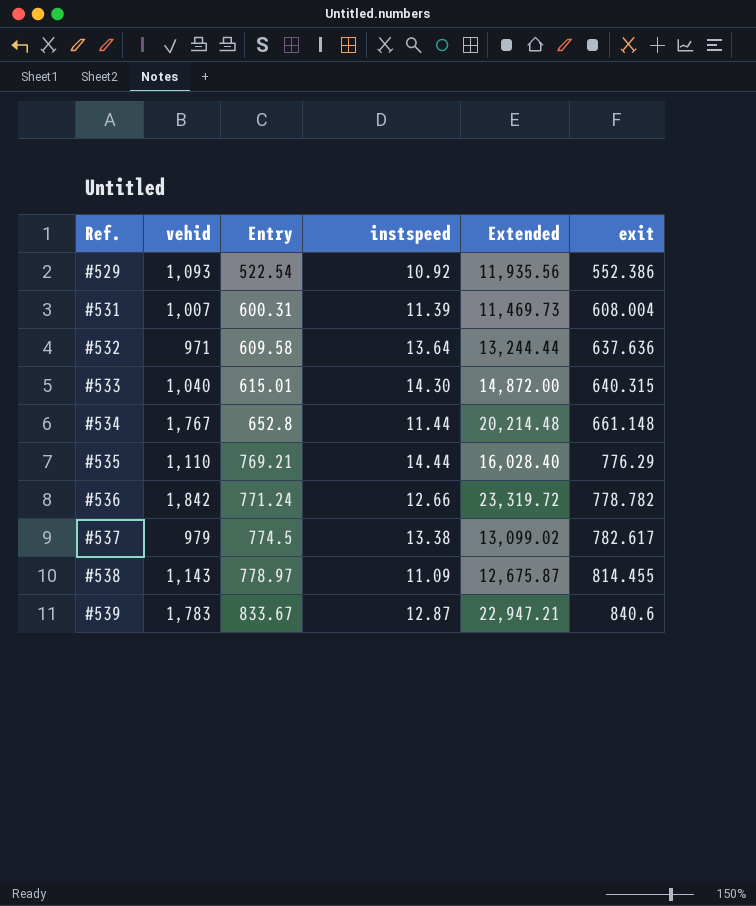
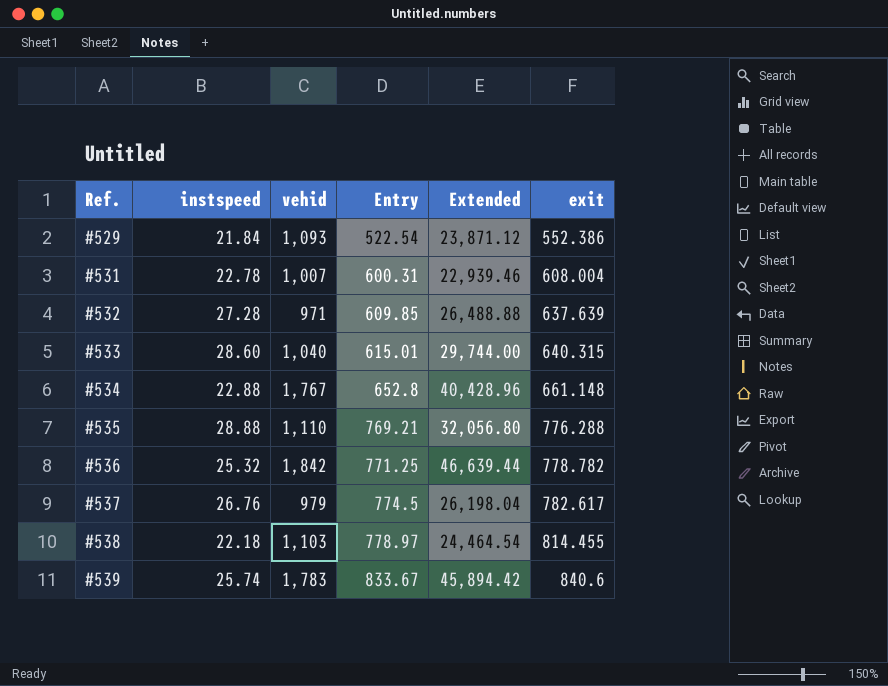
column instspeed | position: 4 -> 2
#529 | instspeed: 10.92 -> 21.84
#529 | Extended: 11,935.56 -> 23,871.12
#531 | instspeed: 11.39 -> 22.78
#531 | Extended: 11,469.73 -> 22,939.46
#532 | instspeed: 13.64 -> 27.28
#532 | Entry: 609.58 -> 609.85
#532 | Extended: 13,244.44 -> 26,488.88
#532 | exit: 637.636 -> 637.639
#533 | instspeed: 14.30 -> 28.60
#533 | Extended: 14,872.00 -> 29,744.00
#534 | instspeed: 11.44 -> 22.88
#534 | Extended: 20,214.48 -> 40,428.96
#535 | instspeed: 14.44 -> 28.88
#535 | Extended: 16,028.40 -> 32,056.80
#535 | exit: 776.29 -> 776.288
#536 | instspeed: 12.66 -> 25.32
#536 | Entry: 771.24 -> 771.25
#536 | Extended: 23,319.72 -> 46,639.44
#537 | instspeed: 13.38 -> 26.76
#537 | Extended: 13,099.02 -> 26,198.04
#538 | instspeed: 11.09 -> 22.18
#538 | vehid: 1,143 -> 1,103
#538 | Extended: 12,675.87 -> 24,464.54
#539 | instspeed: 12.87 -> 25.74
#539 | Extended: 22,947.21 -> 45,894.42

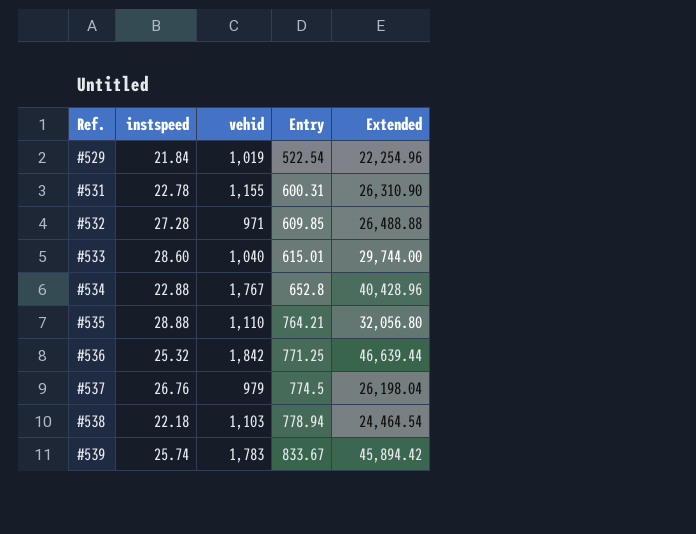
column exit | position: 6 -> none
#529 | vehid: 1,093 -> 1,019
#529 | Extended: 23,871.12 -> 22,254.96
#531 | vehid: 1,007 -> 1,155
#531 | Extended: 22,939.46 -> 26,310.90
#535 | Entry: 769.21 -> 764.21
#538 | Entry: 778.97 -> 778.94

